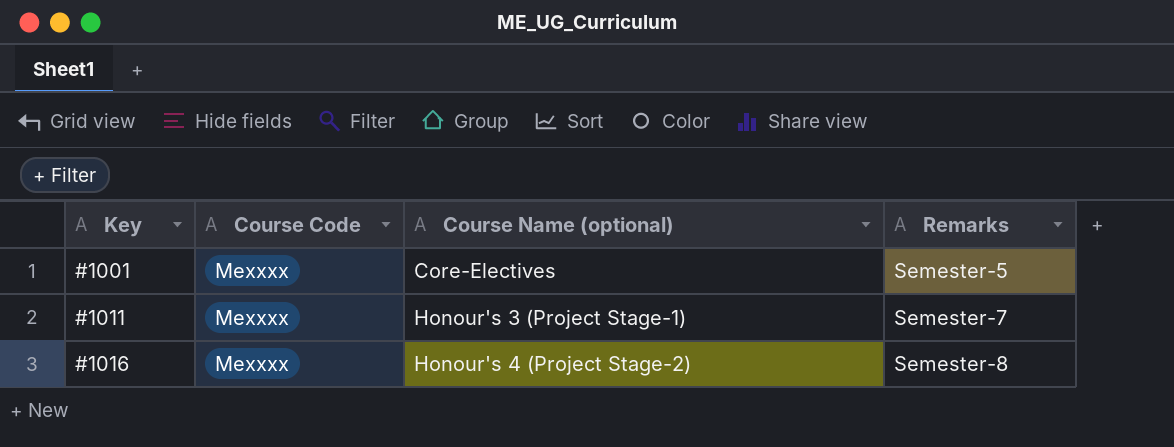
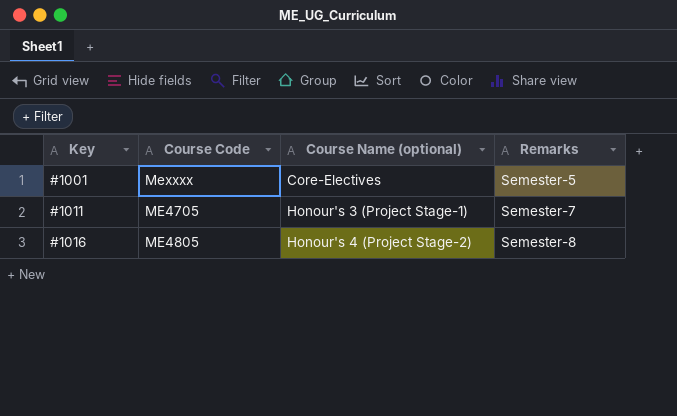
#1011 | Course Code: Mexxxx -> ME4705
#1016 | Course Code: Mexxxx -> ME4805

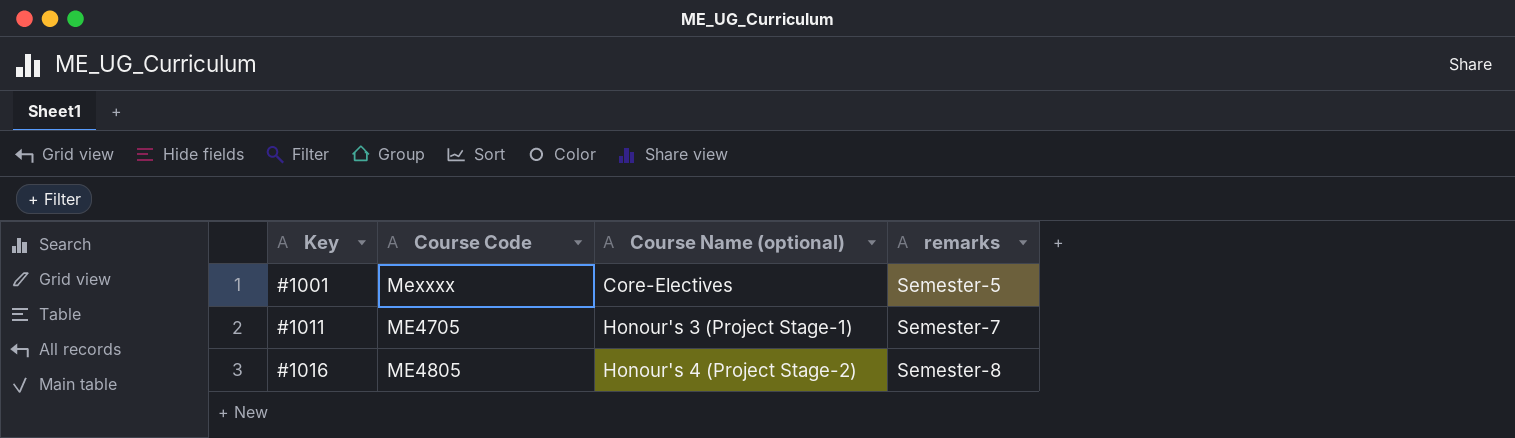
column name: Remarks -> remarks

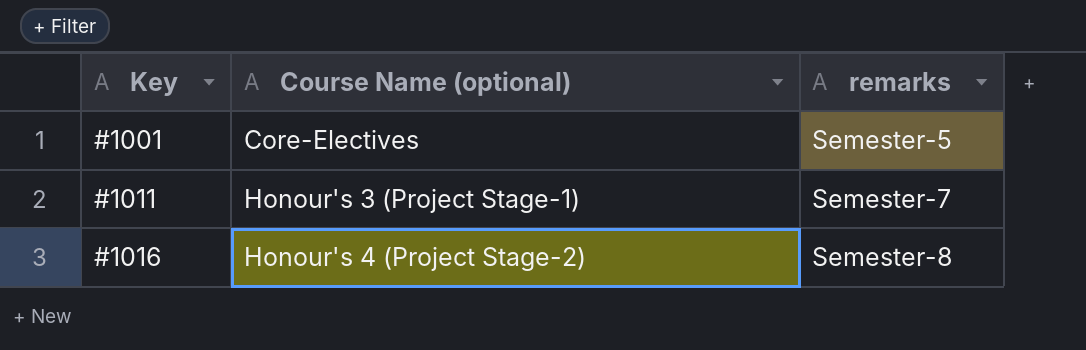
column Course Code | position: 2 -> none

